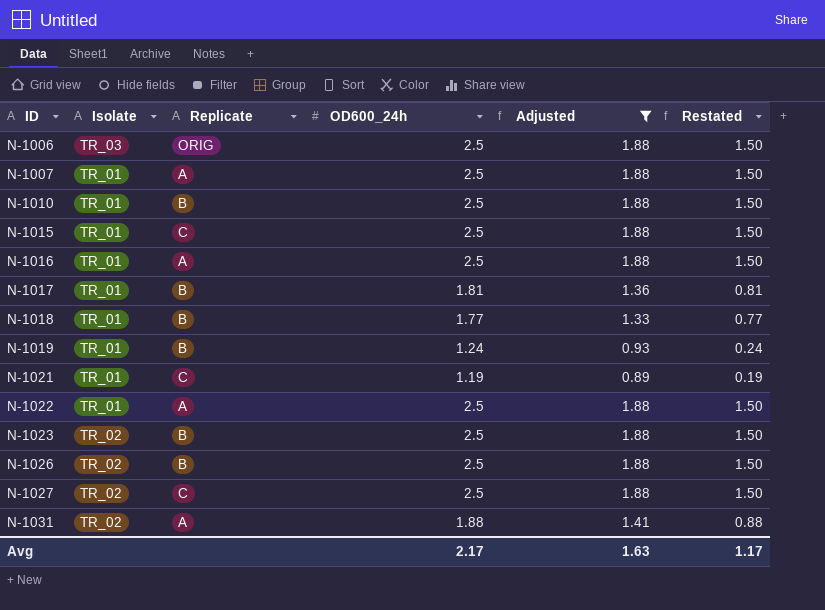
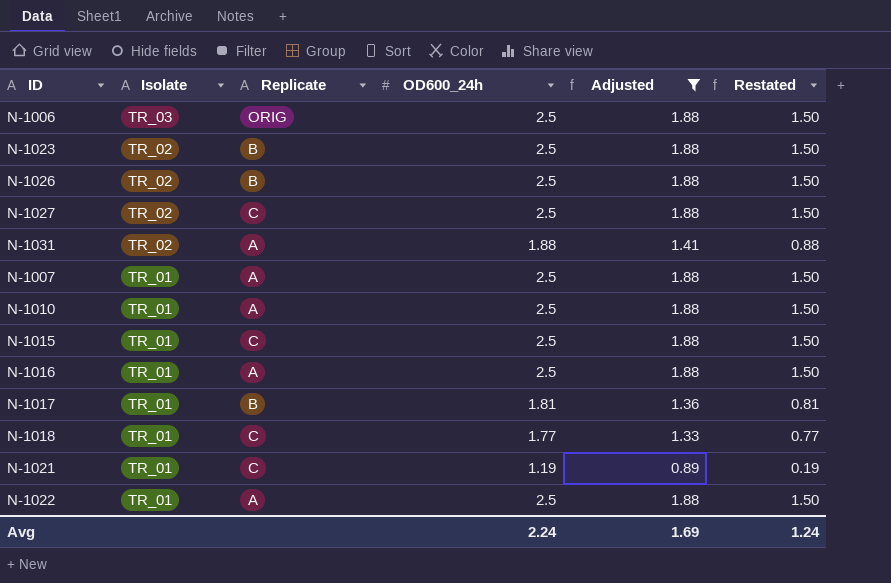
row order: ID ascending -> Isolate descending
row N-1019: TR_01 | B | 1.24 | 0.93 | 0.24 -> none
N-1010 | Replicate: B -> A
N-1018 | Replicate: B -> C
Avg | OD600_24h: 2.17 -> 2.24
Avg | Adjusted: 1.63 -> 1.69
Avg | Restated: 1.17 -> 1.24

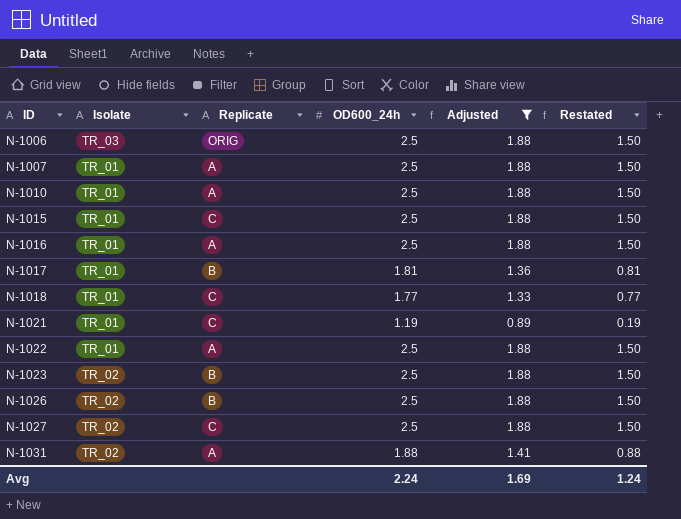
row order: Isolate descending -> ID ascending

